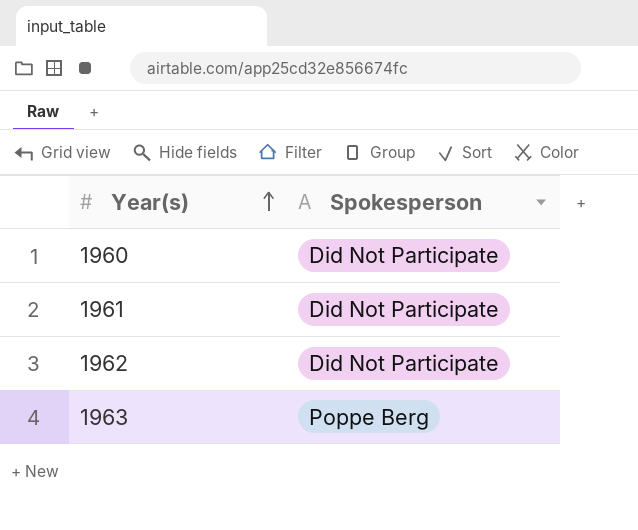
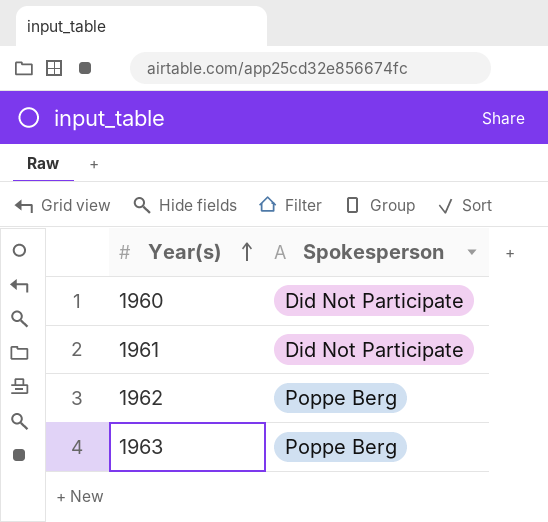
1962 | Spokesperson: Did Not Participate -> Poppe Berg

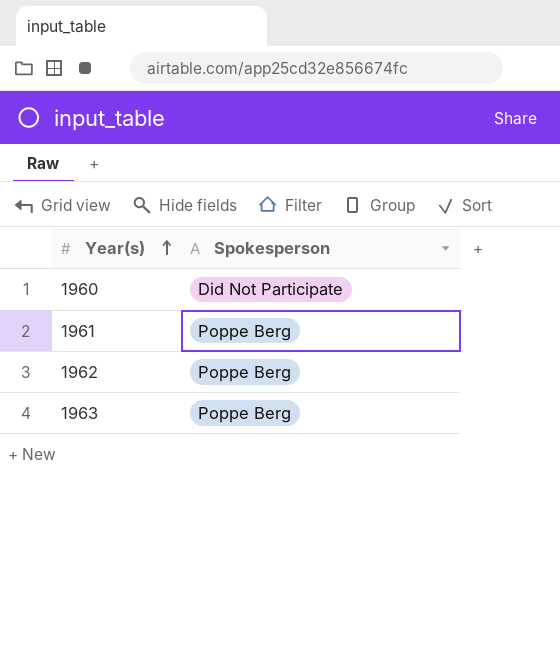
1961 | Spokesperson: Did Not Participate -> Poppe Berg

